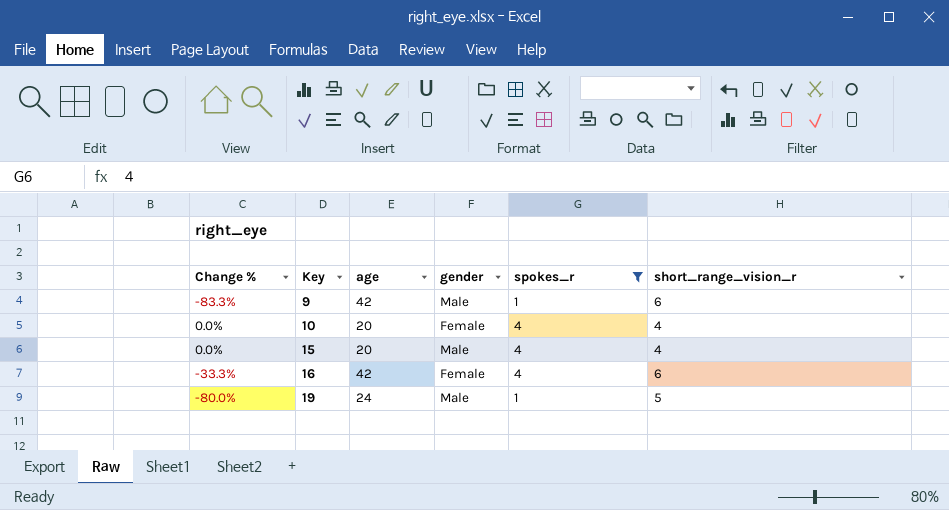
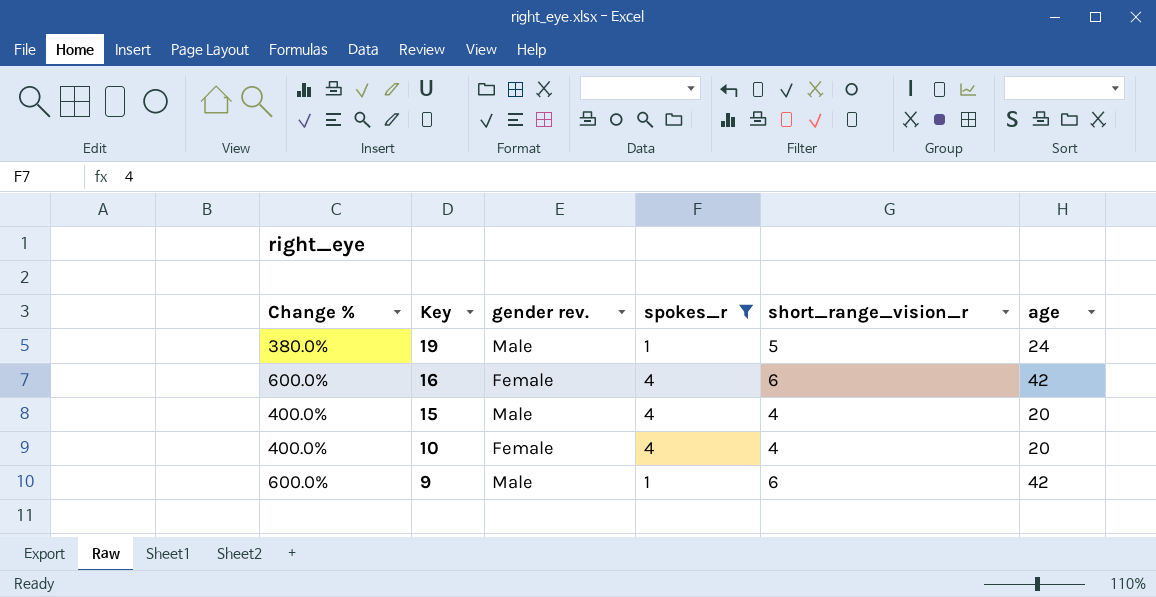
row order: Key ascending -> Key descending
column Change % | formula: ([spokes_r] - [short_range_vision_r]) / [short_range_vision_r] -> ([age] - [short_range_vision_r]) / [short_range_vision_r]
column name: gender -> gender rev.
column age | position: 3 -> 6

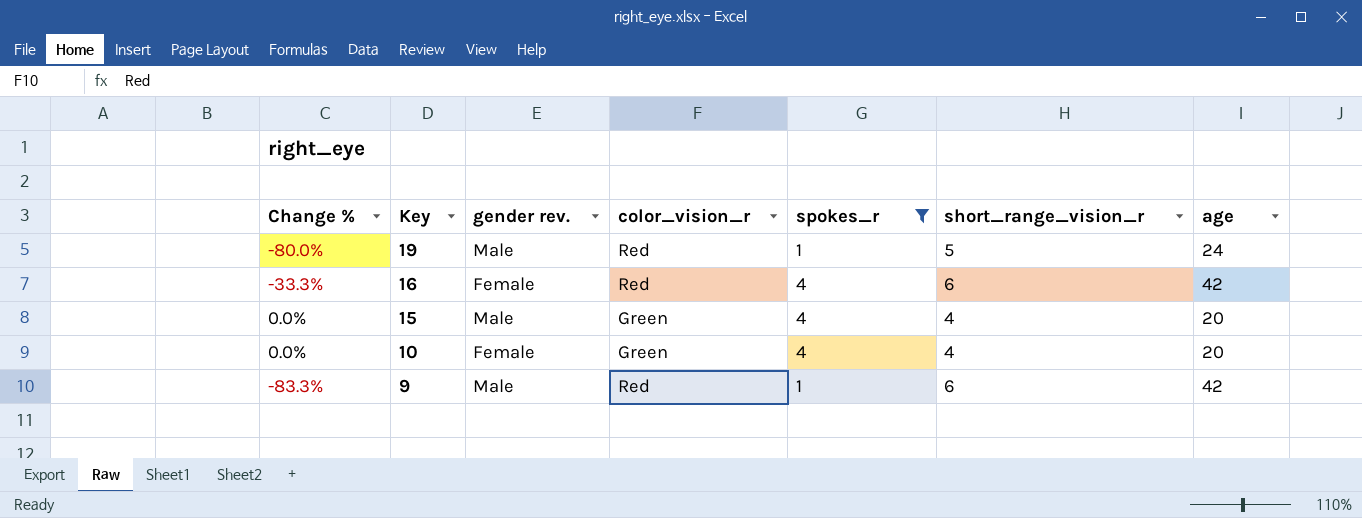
column Change % | formula: ([age] - [short_range_vision_r]) / [short_range_vision_r] -> ([spokes_r] - [short_range_vision_r]) / [short_range_vision_r]
column color_vision_r | position: none -> 4

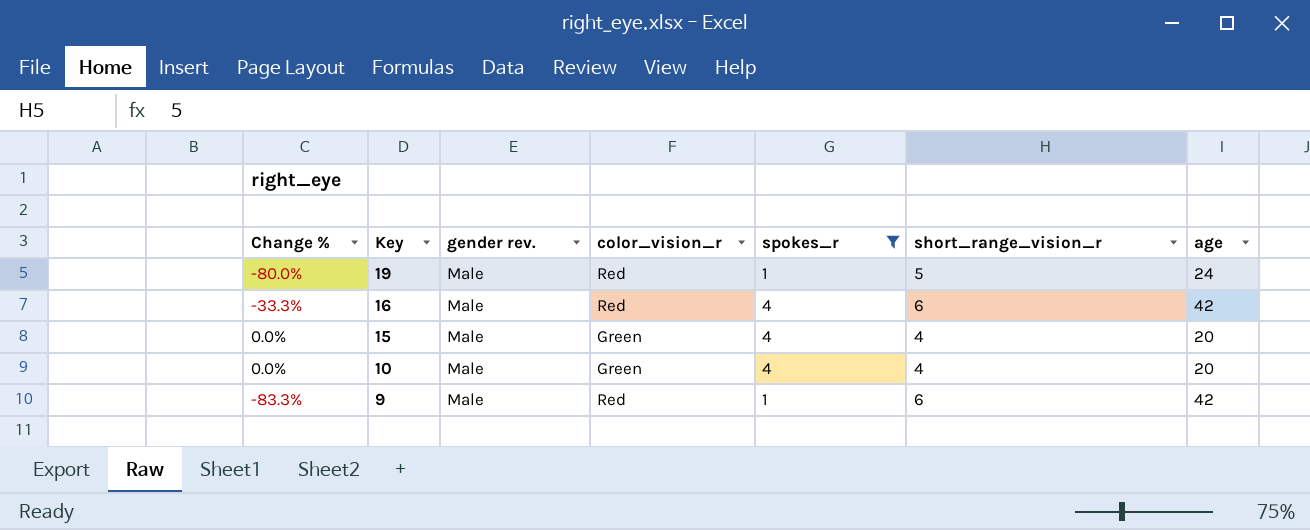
16 | gender rev.: Female -> Male
10 | gender rev.: Female -> Male

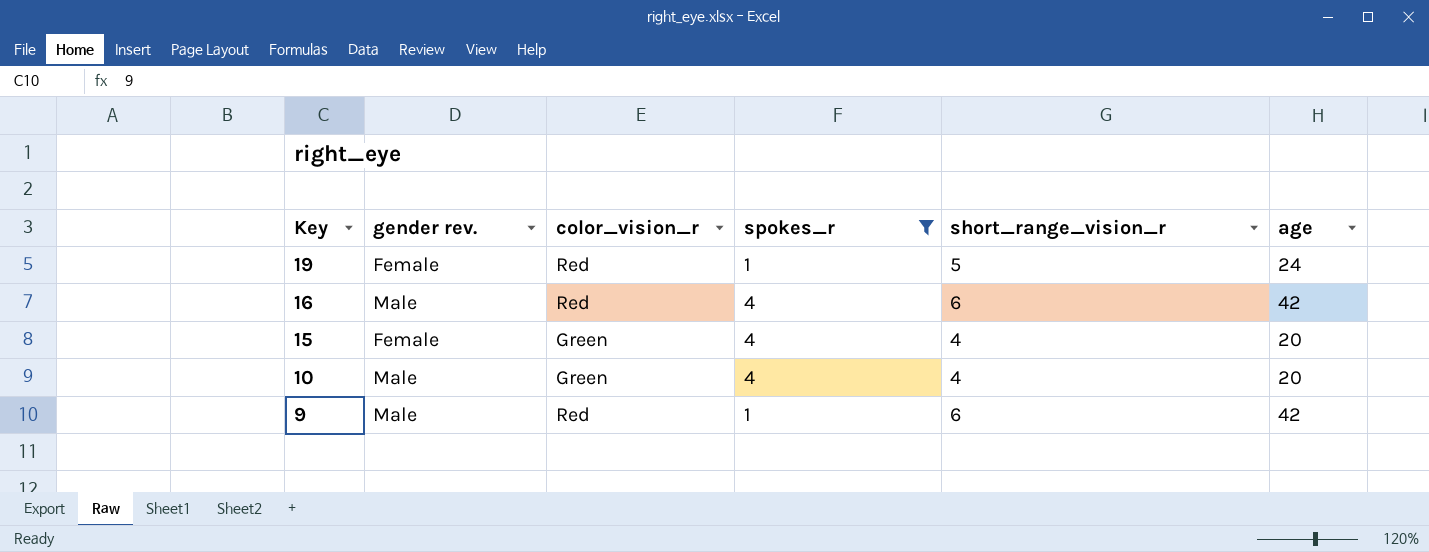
column Change % | formula: ([spokes_r] - [short_range_vision_r]) / [short_range_vision_r] -> none
19 | gender rev.: Male -> Female
15 | gender rev.: Male -> Female

